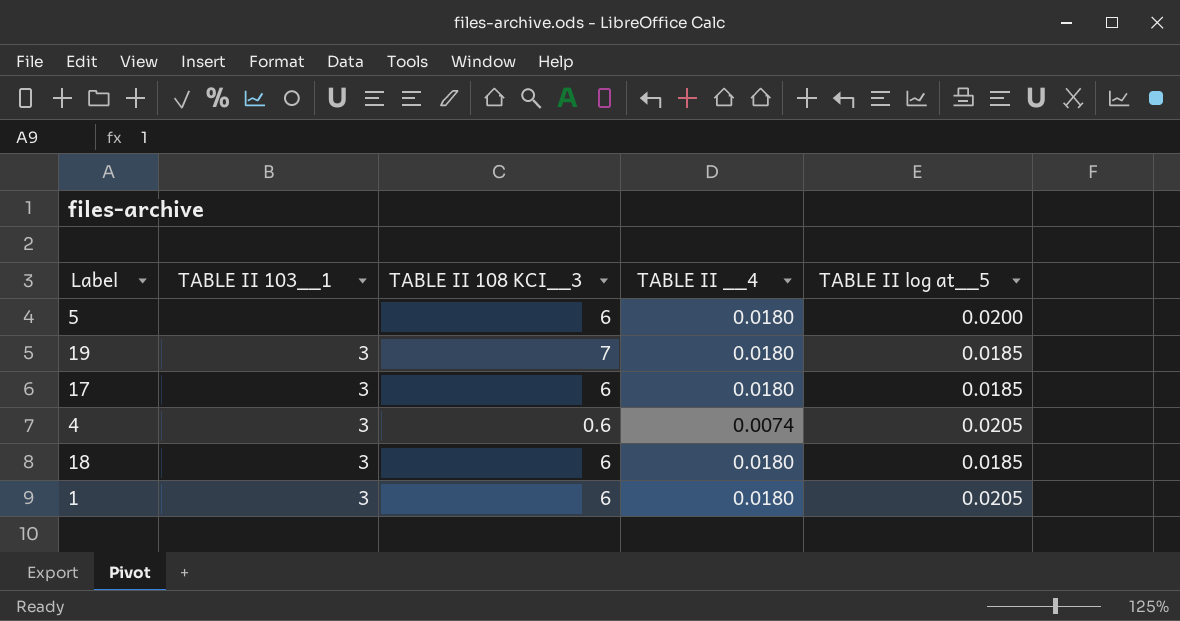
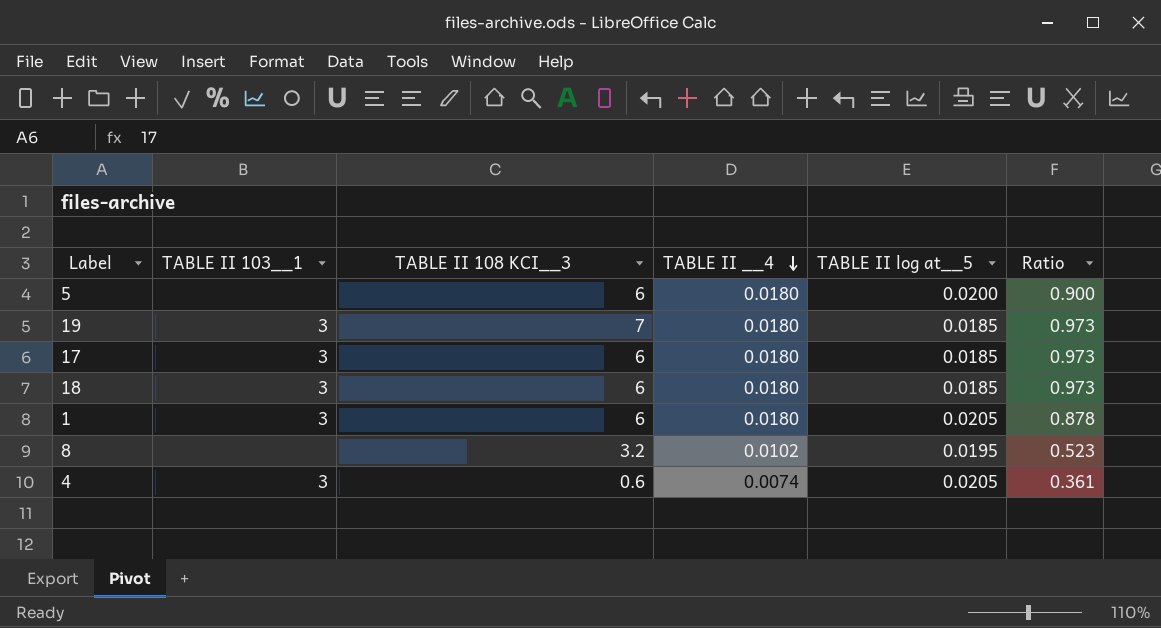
row order: none -> TABLE II __4 descending
column Ratio | formula: none -> [TABLE II __4] / [TABLE II log at__5]
row 8: none -> none | 3.2 | 0.0102 | 0.0195 | 0.523

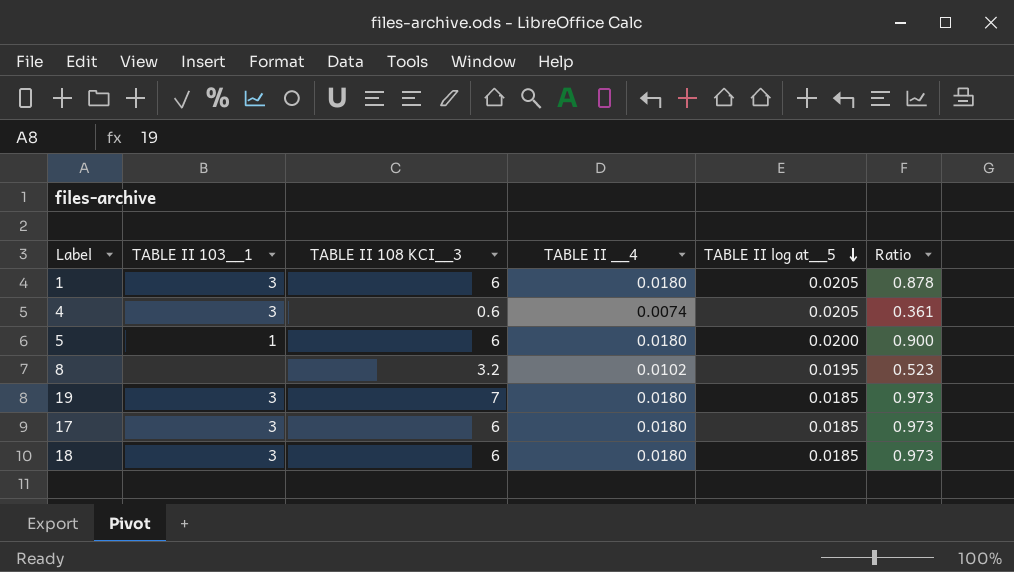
row order: TABLE II __4 descending -> TABLE II log at__5 descending
5 | TABLE II 103__1: none -> 1

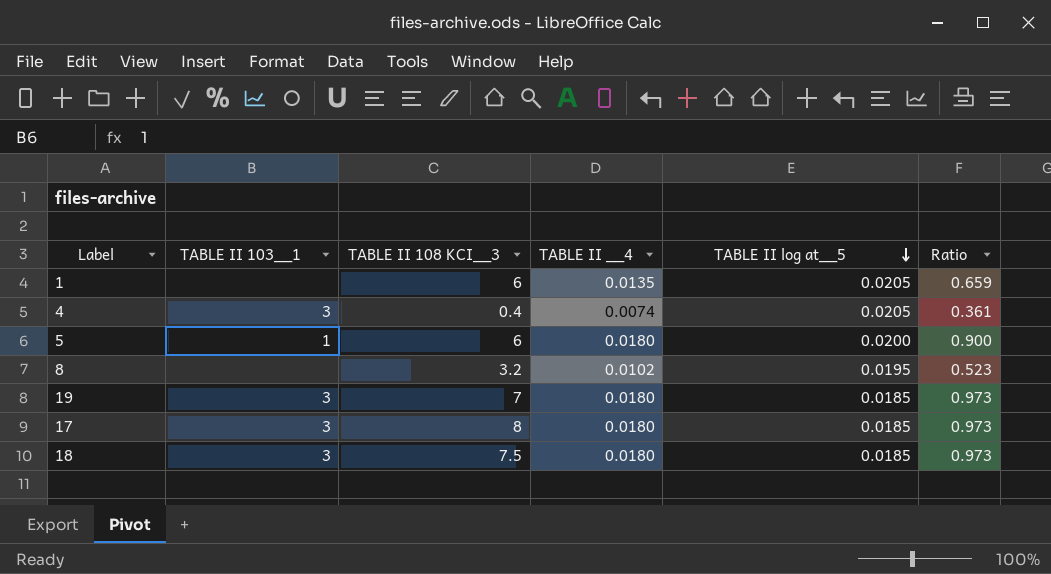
1 | TABLE II 103__1: 3 -> none
1 | TABLE II __4: 0.0180 -> 0.0135
1 | Ratio: 0.878 -> 0.659
4 | TABLE II 108 KCI__3: 0.6 -> 0.4
17 | TABLE II 108 KCI__3: 6 -> 8
18 | TABLE II 108 KCI__3: 6 -> 7.5

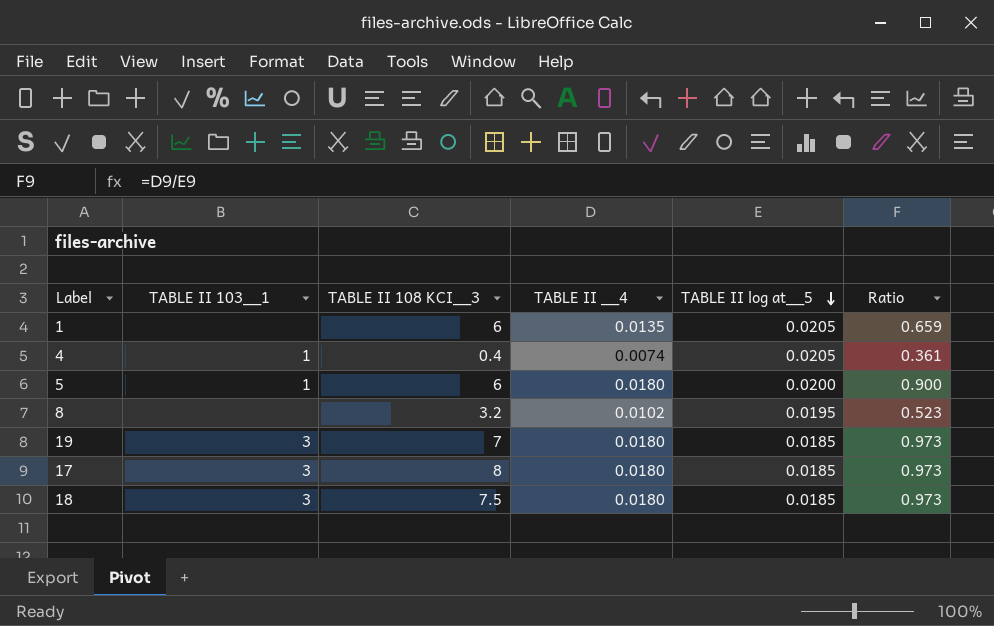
4 | TABLE II 103__1: 3 -> 1

